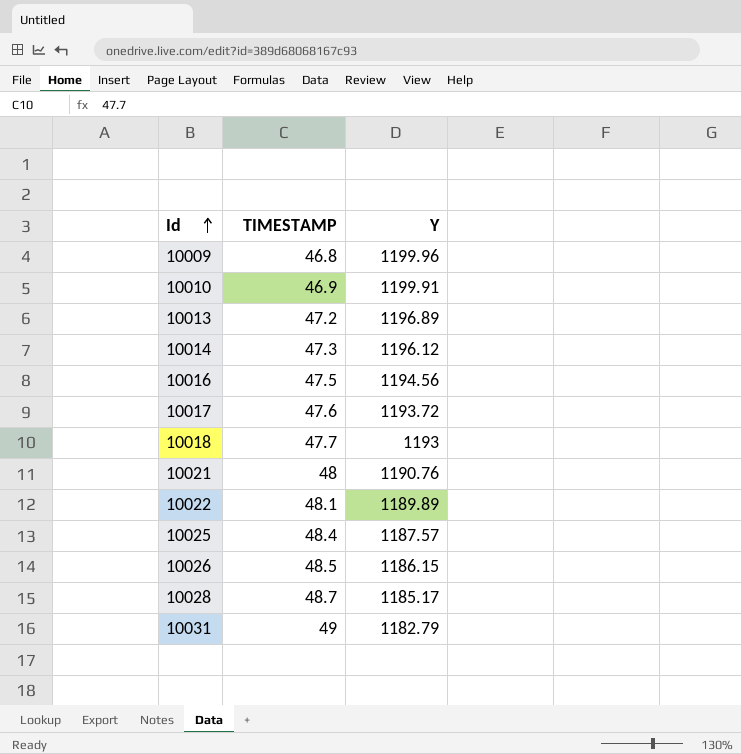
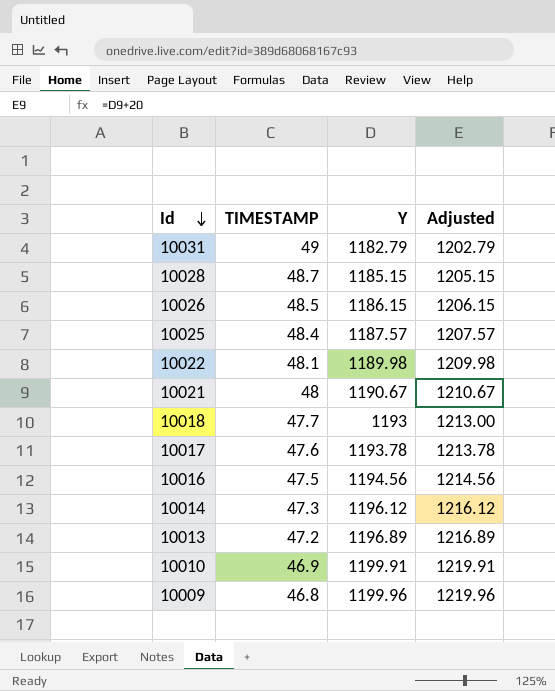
row order: Id ascending -> Id descending
column Adjusted | formula: none -> [Y] + 20
10028 | Y: 1185.17 -> 1185.15
10022 | Y: 1189.89 -> 1189.98
10021 | Y: 1190.76 -> 1190.67
10017 | Y: 1193.72 -> 1193.78

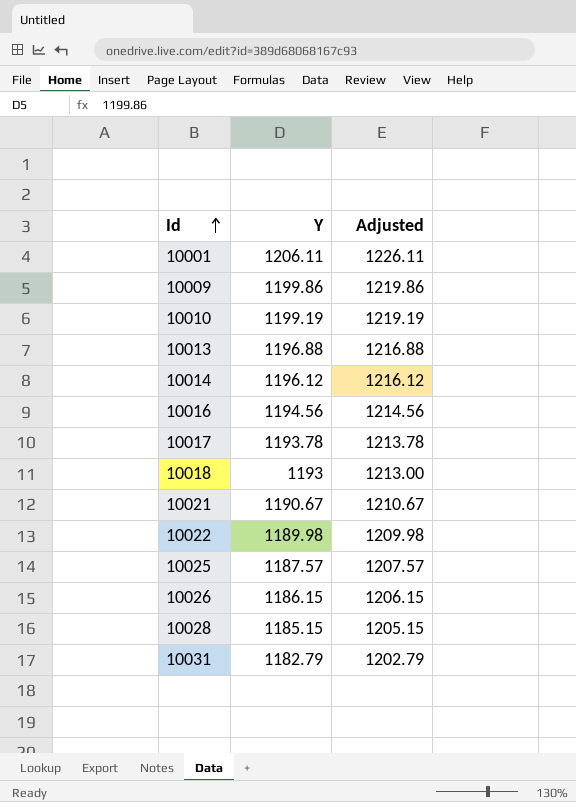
row order: Id descending -> Id ascending
column TIMESTAMP | position: 2 -> none
row 10001: none -> 1206.11 | 1226.11
10009 | Y: 1199.96 -> 1199.86
10009 | Adjusted: 1219.96 -> 1219.86
10010 | Y: 1199.91 -> 1199.19
10010 | Adjusted: 1219.91 -> 1219.19
10013 | Y: 1196.89 -> 1196.88
10013 | Adjusted: 1216.89 -> 1216.88

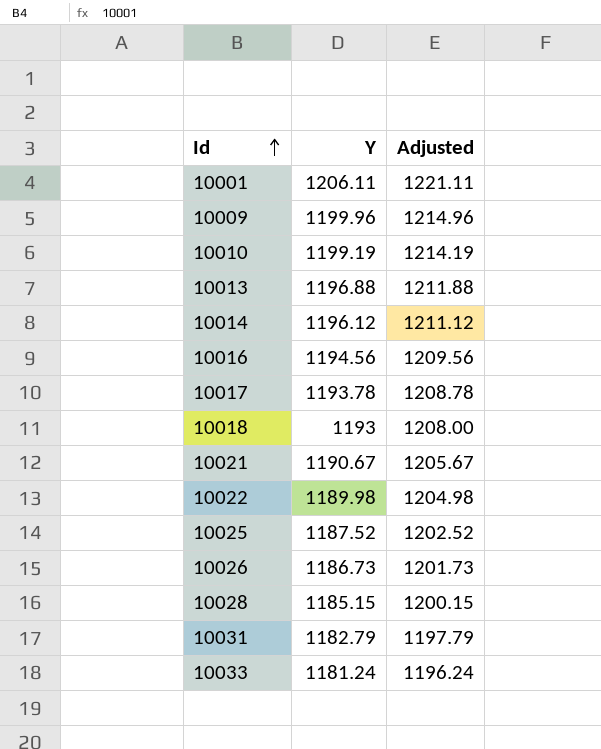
column Adjusted | formula: [Y] + 20 -> [Y] + 15
10009 | Y: 1199.86 -> 1199.96
10025 | Y: 1187.57 -> 1187.52
10026 | Y: 1186.15 -> 1186.73
row 10033: none -> 1181.24 | 1196.24

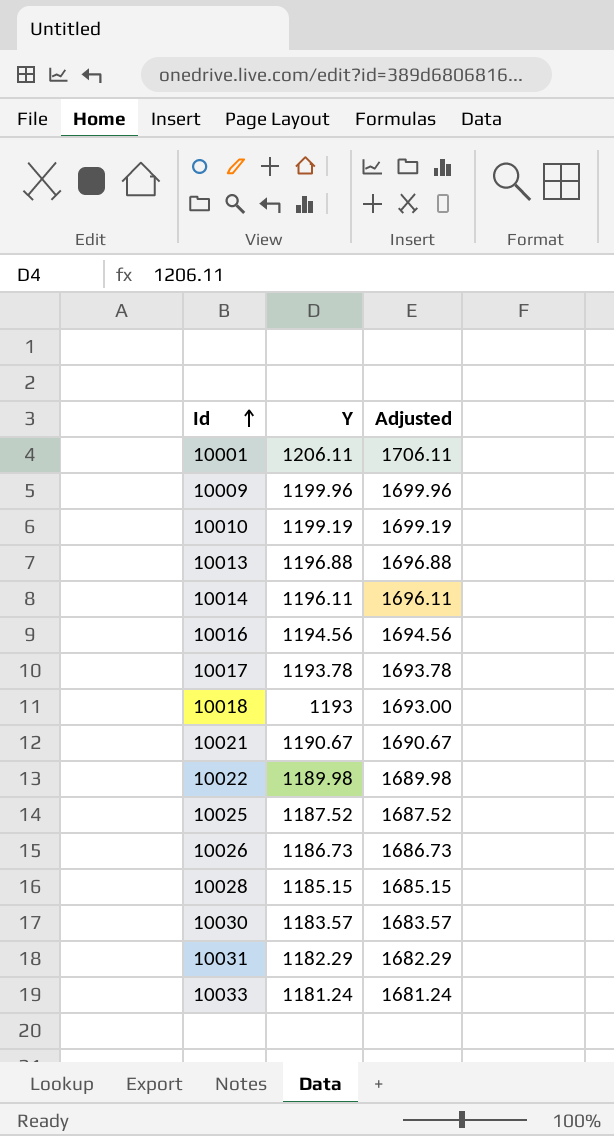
column Adjusted | formula: [Y] + 15 -> [Y] + 500
10014 | Y: 1196.12 -> 1196.11
row 10030: none -> 1183.57 | 1683.57
10031 | Y: 1182.79 -> 1182.29

